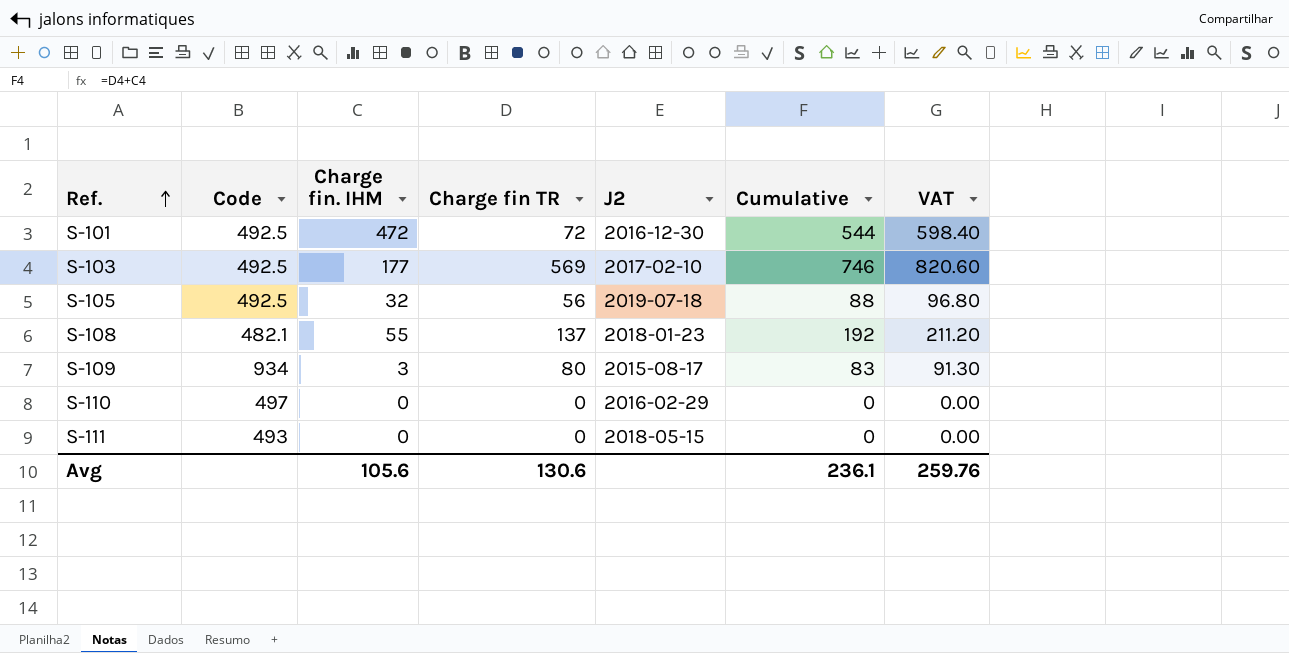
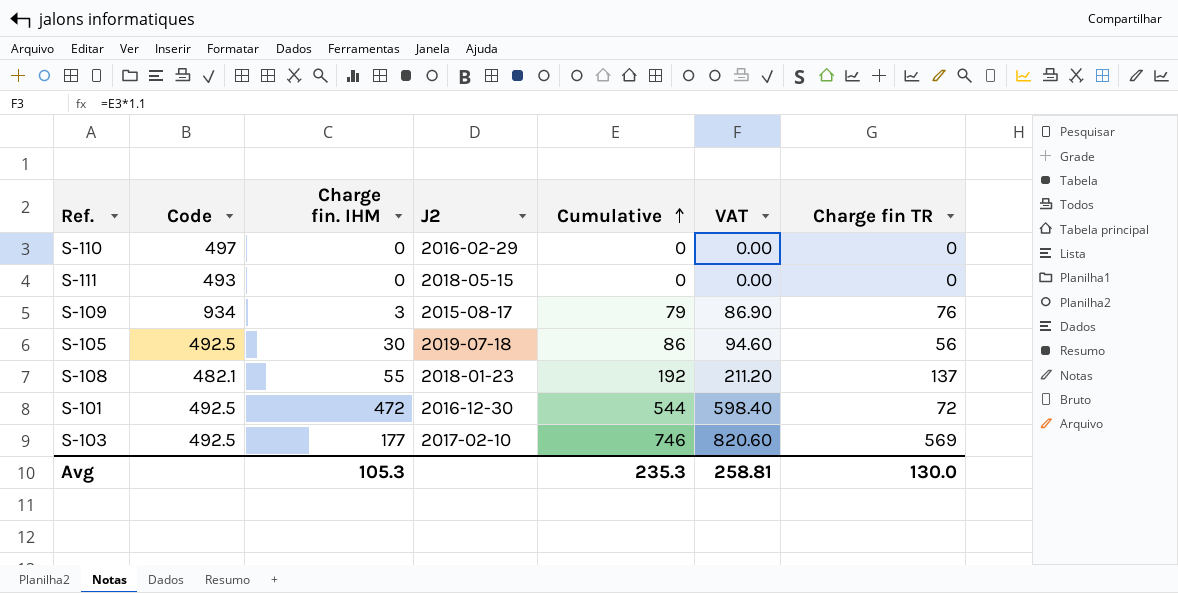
row order: Ref. ascending -> Cumulative ascending
column Charge fin TR | position: 4 -> 7
S-109 | Cumulative: 83 -> 79
S-109 | VAT: 91.30 -> 86.90
S-109 | Charge fin TR: 80 -> 76
S-105 | Charge fin. IHM: 32 -> 30
S-105 | Cumulative: 88 -> 86
S-105 | VAT: 96.80 -> 94.60
Avg | Charge fin. IHM: 105.6 -> 105.3
Avg | Cumulative: 236.1 -> 235.3
Avg | VAT: 259.76 -> 258.81
Avg | Charge fin TR: 130.6 -> 130.0

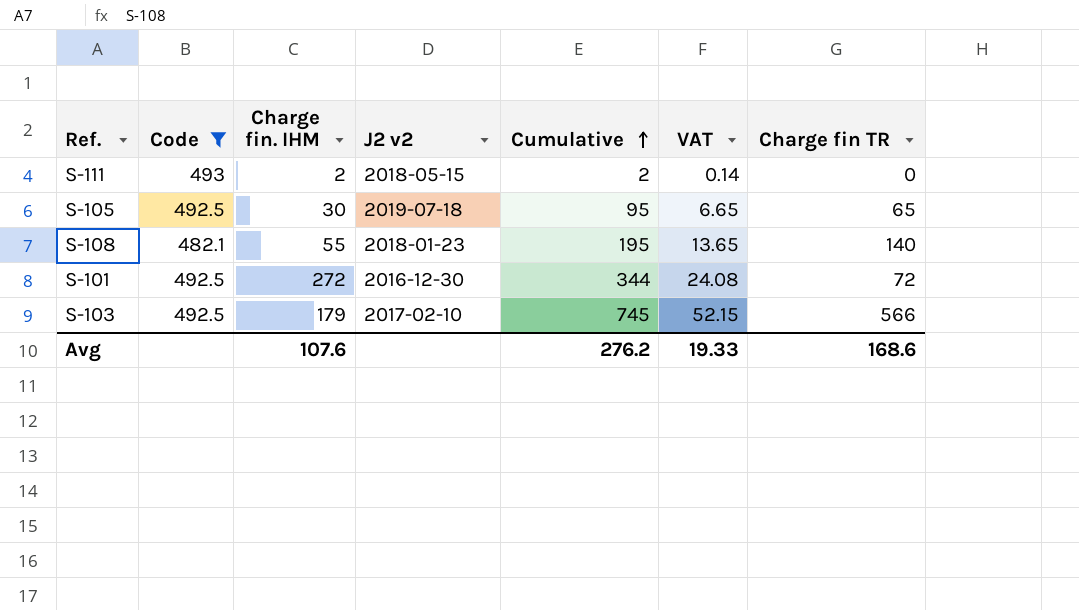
filter: none -> Code <= 493
column name: J2 -> J2 v2
column VAT | formula: [Cumulative] * 1.1 -> [Cumulative] * 0.07
S-111 | Charge fin. IHM: 0 -> 2
S-111 | Cumulative: 0 -> 2
S-105 | Cumulative: 86 -> 95
S-105 | Charge fin TR: 56 -> 65
S-108 | Cumulative: 192 -> 195
S-108 | Charge fin TR: 137 -> 140
S-101 | Charge fin. IHM: 472 -> 272
S-101 | Cumulative: 544 -> 344
S-103 | Charge fin. IHM: 177 -> 179
S-103 | Cumulative: 746 -> 745
S-103 | Charge fin TR: 569 -> 566
Avg | Charge fin. IHM: 105.3 -> 107.6
Avg | Cumulative: 235.3 -> 276.2
Avg | VAT: 258.81 -> 19.33
Avg | Charge fin TR: 130.0 -> 168.6

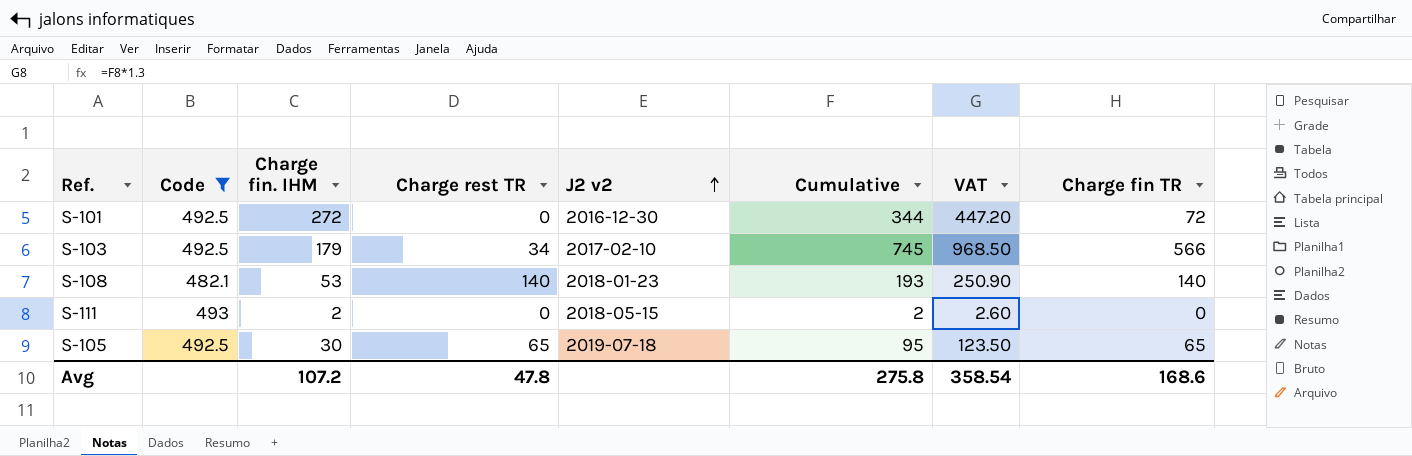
row order: Cumulative ascending -> J2 v2 ascending
column Charge rest TR | position: none -> 4
column VAT | formula: [Cumulative] * 0.07 -> [Cumulative] * 1.3
S-108 | Charge fin. IHM: 55 -> 53
S-108 | Cumulative: 195 -> 193
Avg | Charge fin. IHM: 107.6 -> 107.2
Avg | Cumulative: 276.2 -> 275.8
Avg | VAT: 19.33 -> 358.54

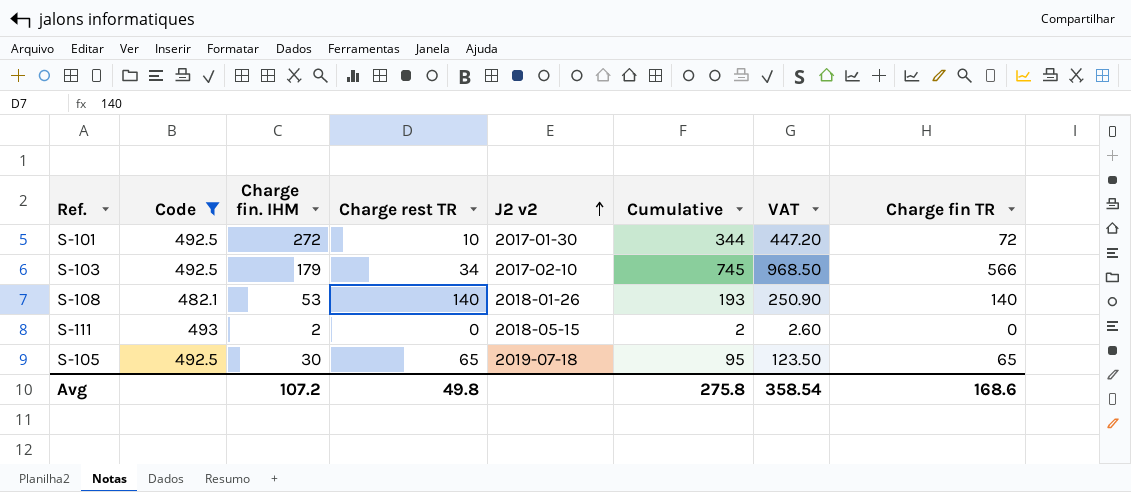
S-101 | Charge rest TR: 0 -> 10
S-101 | J2 v2: 2016-12-30 -> 2017-01-30
S-108 | J2 v2: 2018-01-23 -> 2018-01-26
Avg | Charge rest TR: 47.8 -> 49.8

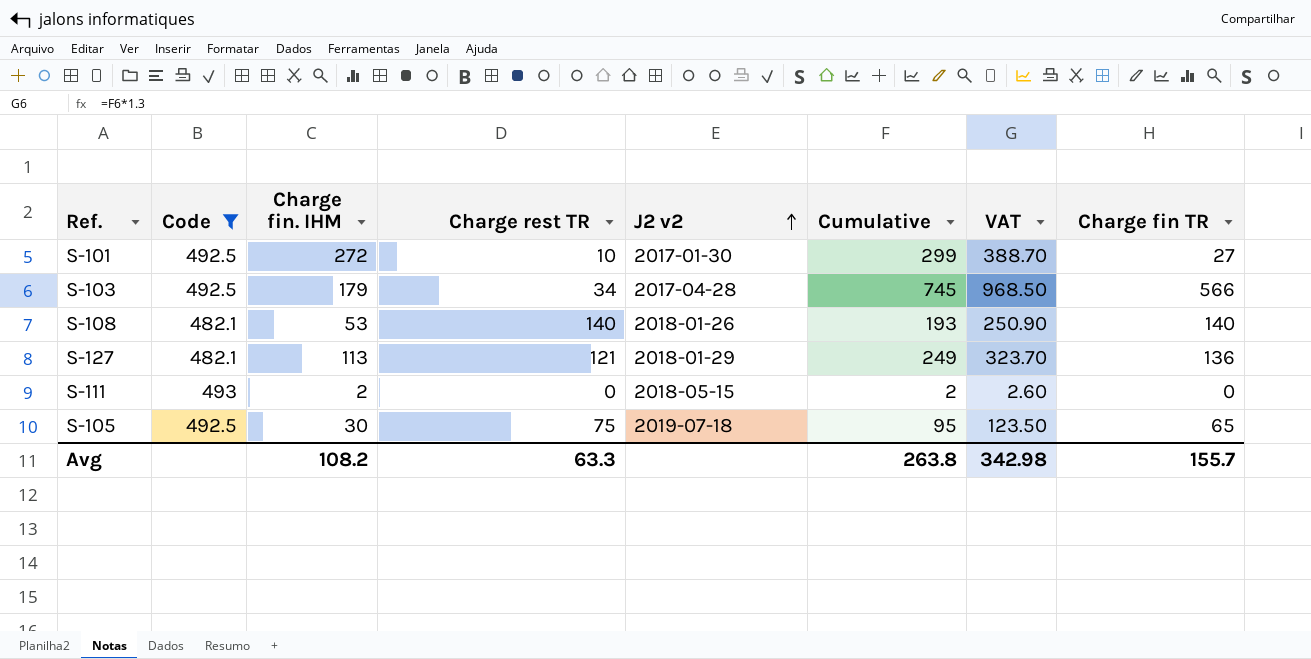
S-101 | Cumulative: 344 -> 299
S-101 | VAT: 447.20 -> 388.70
S-101 | Charge fin TR: 72 -> 27
S-103 | J2 v2: 2017-02-10 -> 2017-04-28
row S-127: none -> 482.1 | 113 | 121 | 2018-01-29 | 249 | 323.70 | 136
S-105 | Charge rest TR: 65 -> 75
Avg | Charge fin. IHM: 107.2 -> 108.2
Avg | Charge rest TR: 49.8 -> 63.3
Avg | Cumulative: 275.8 -> 263.8
Avg | VAT: 358.54 -> 342.98
Avg | Charge fin TR: 168.6 -> 155.7

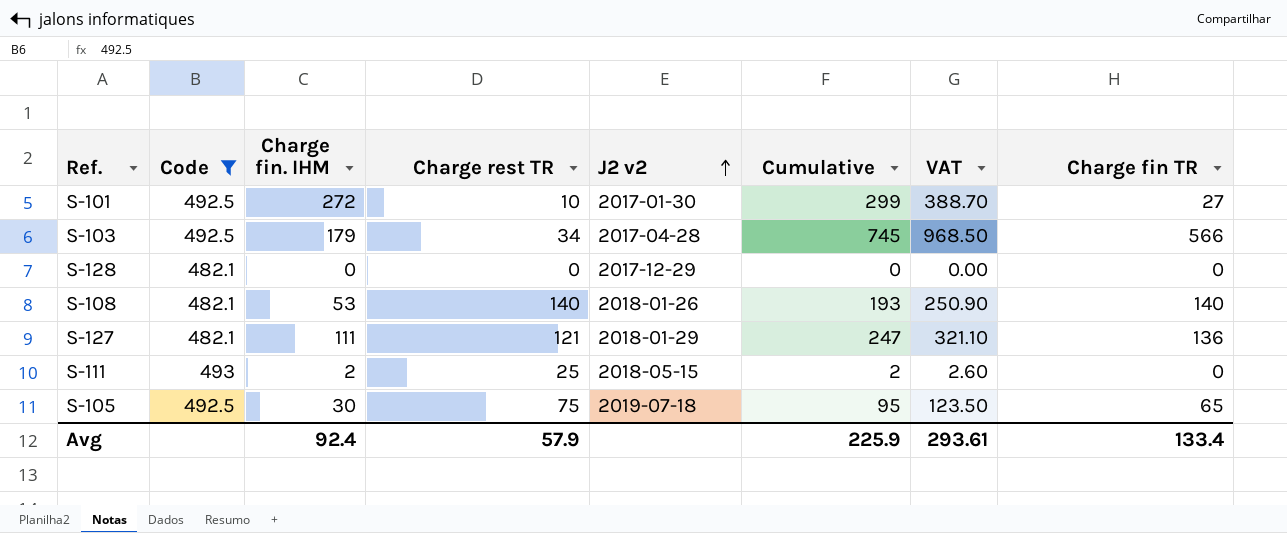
row S-128: none -> 482.1 | 0 | 0 | 2017-12-29 | 0 | 0.00 | 0
S-127 | Charge fin. IHM: 113 -> 111
S-127 | Cumulative: 249 -> 247
S-127 | VAT: 323.70 -> 321.10
S-111 | Charge rest TR: 0 -> 25
Avg | Charge fin. IHM: 108.2 -> 92.4
Avg | Charge rest TR: 63.3 -> 57.9
Avg | Cumulative: 263.8 -> 225.9
Avg | VAT: 342.98 -> 293.61
Avg | Charge fin TR: 155.7 -> 133.4

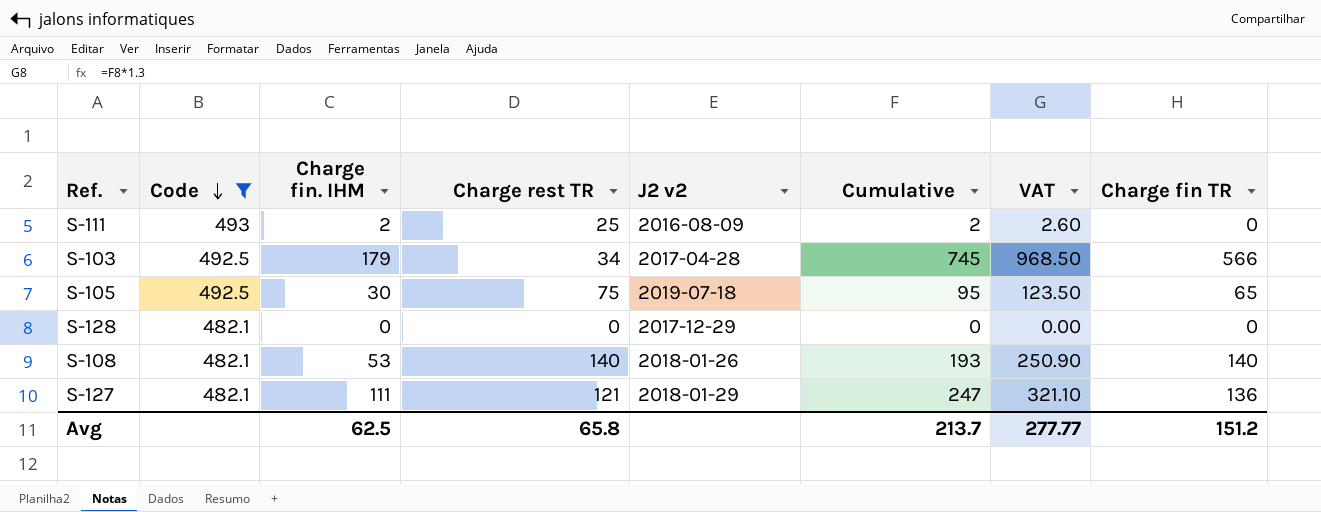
row order: J2 v2 ascending -> Code descending
row S-101: 492.5 | 272 | 10 | 2017-01-30 | 299 | 388.70 | 27 -> none
S-111 | J2 v2: 2018-05-15 -> 2016-08-09
Avg | Charge fin. IHM: 92.4 -> 62.5
Avg | Charge rest TR: 57.9 -> 65.8
Avg | Cumulative: 225.9 -> 213.7
Avg | VAT: 293.61 -> 277.77
Avg | Charge fin TR: 133.4 -> 151.2

